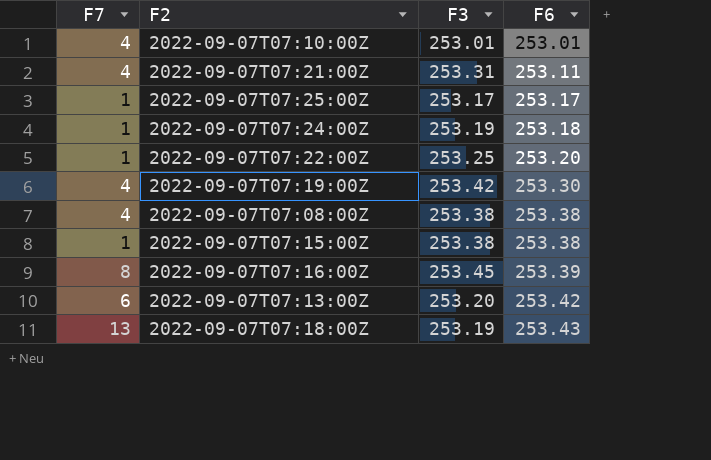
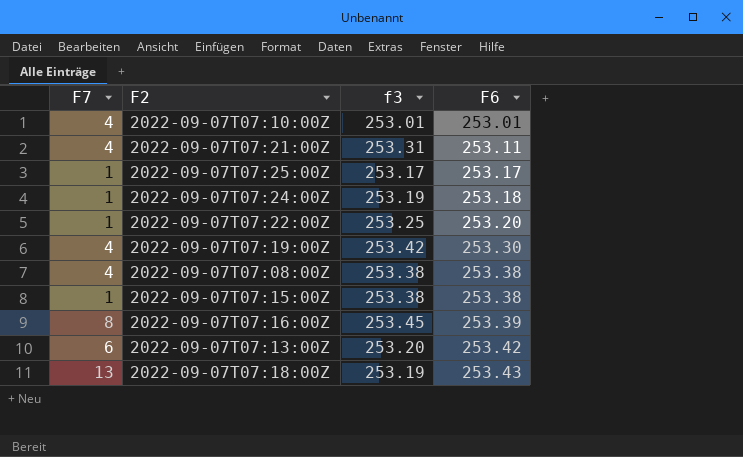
column name: F3 -> f3

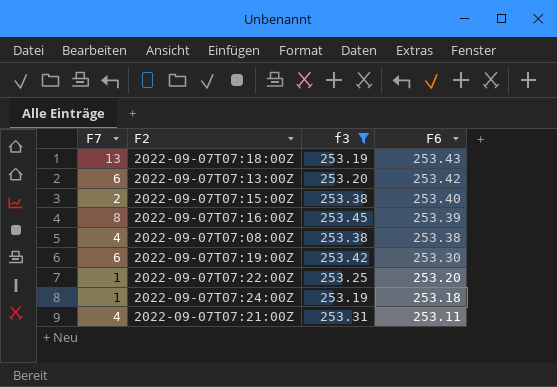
filter: none -> f3 >= 253.19
row order: F6 ascending -> F6 descending
2022-09-07T07:15:00Z | F7: 1 -> 2
2022-09-07T07:15:00Z | F6: 253.38 -> 253.40
2022-09-07T07:19:00Z | F7: 4 -> 6

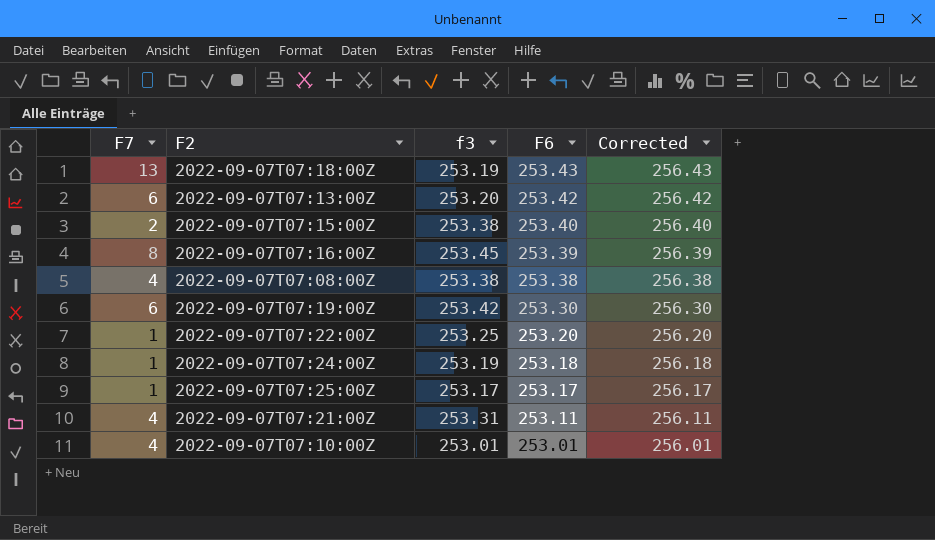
filter: f3 >= 253.19 -> none
column Corrected | formula: none -> [F6] + 3

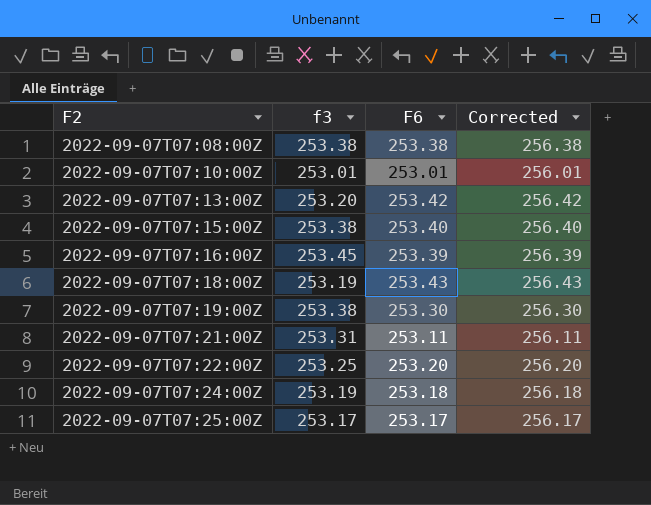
row order: F6 descending -> F2 ascending
column F7 | position: 1 -> none
2022-09-07T07:19:00Z | f3: 253.42 -> 253.38

